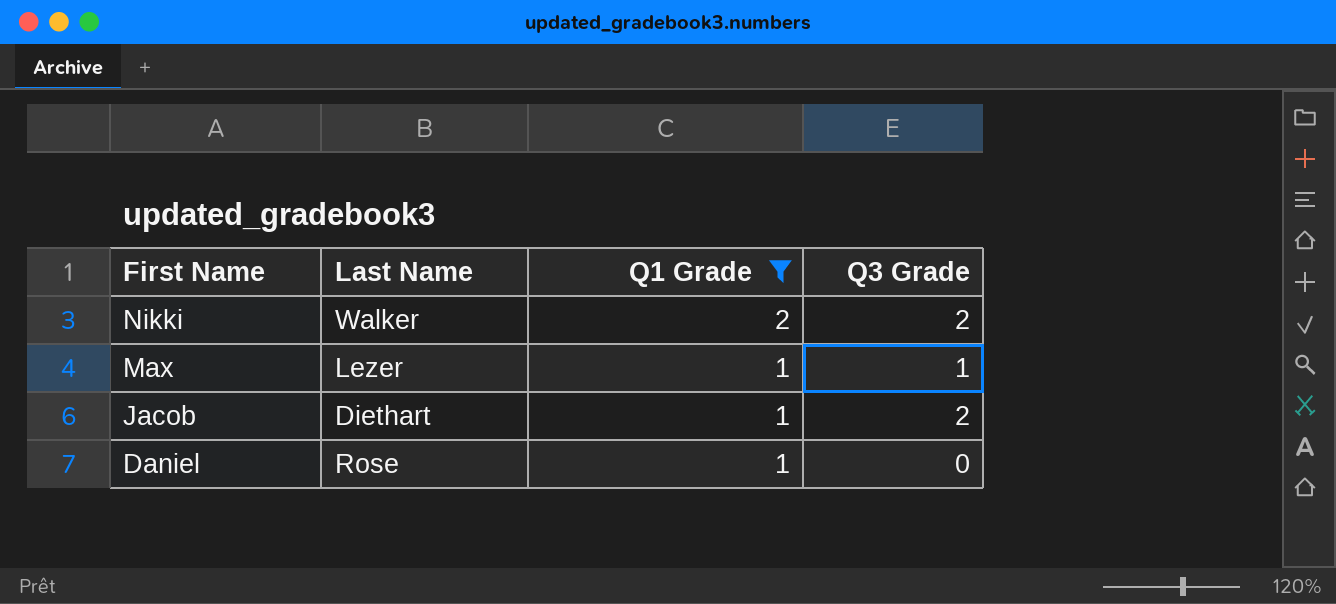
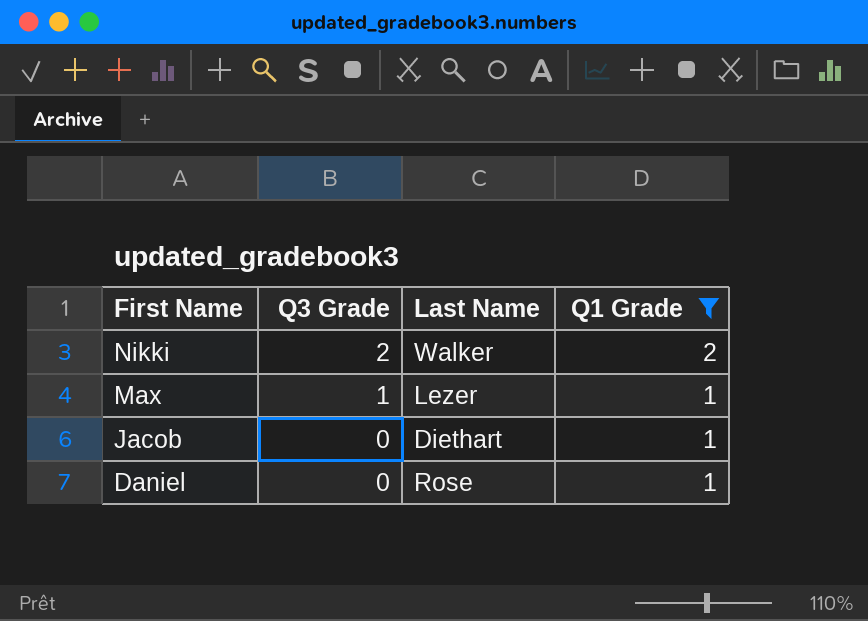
column Q3 Grade | position: 4 -> 2
Jacob | Q3 Grade: 2 -> 0

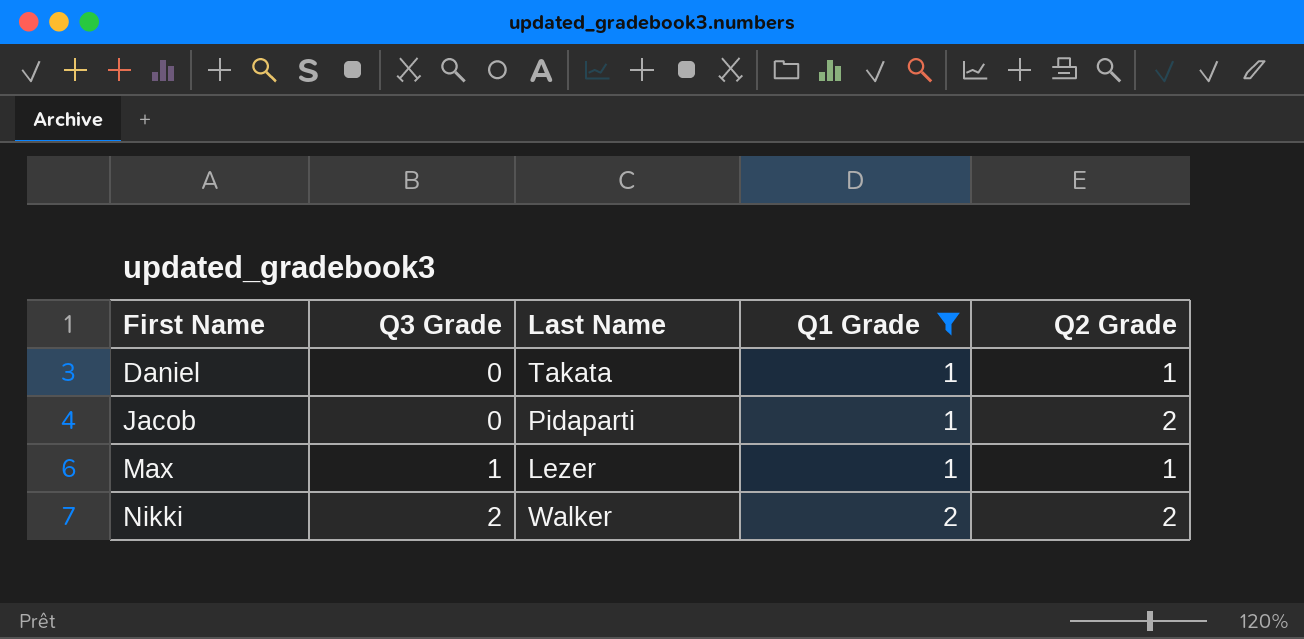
row order: First Name descending -> First Name ascending
column Q2 Grade | position: none -> 5
Daniel | Last Name: Rose -> Takata
Jacob | Last Name: Diethart -> Pidaparti

